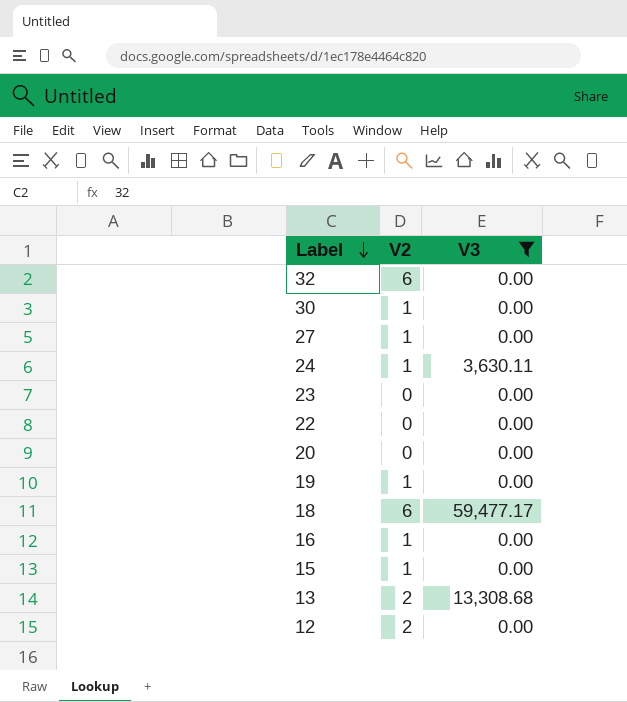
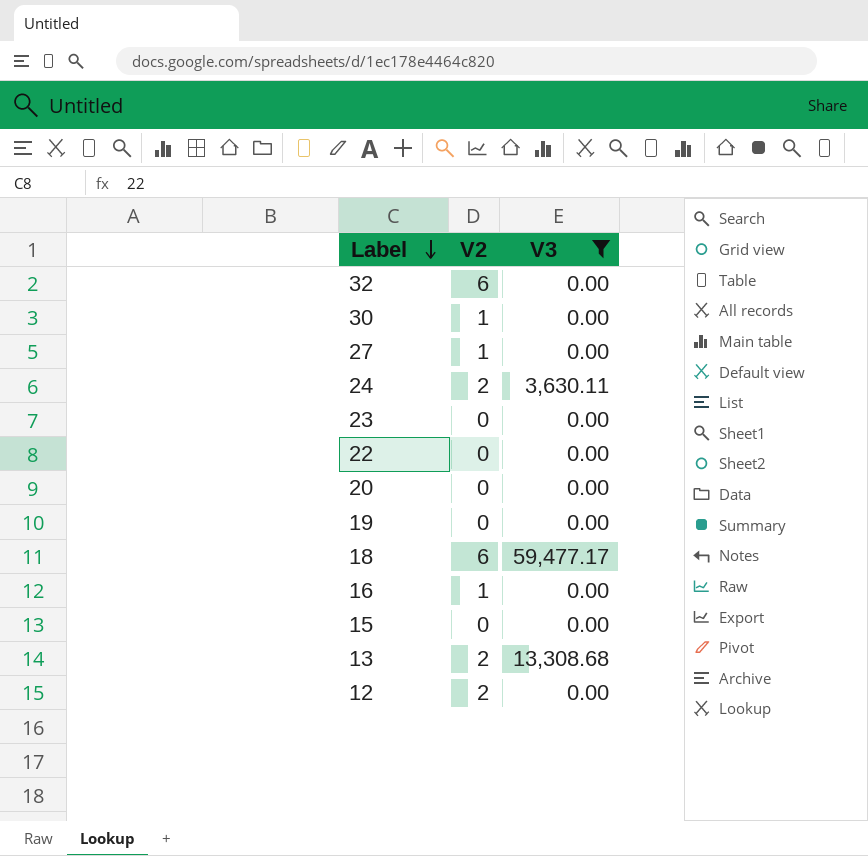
24 | V2: 1 -> 2
19 | V2: 1 -> 0
15 | V2: 1 -> 0

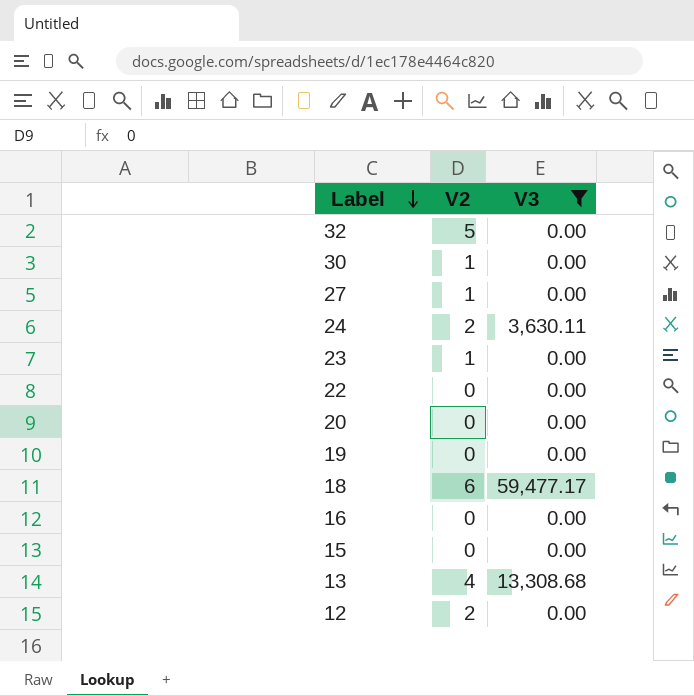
32 | V2: 6 -> 5
23 | V2: 0 -> 1
16 | V2: 1 -> 0
13 | V2: 2 -> 4

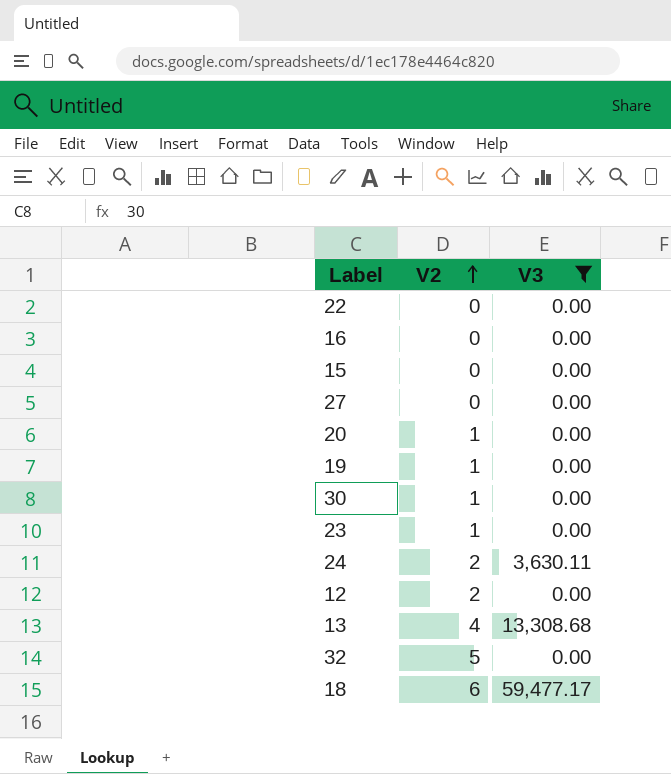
row order: Label descending -> V2 ascending
27 | V2: 1 -> 0
20 | V2: 0 -> 1
19 | V2: 0 -> 1

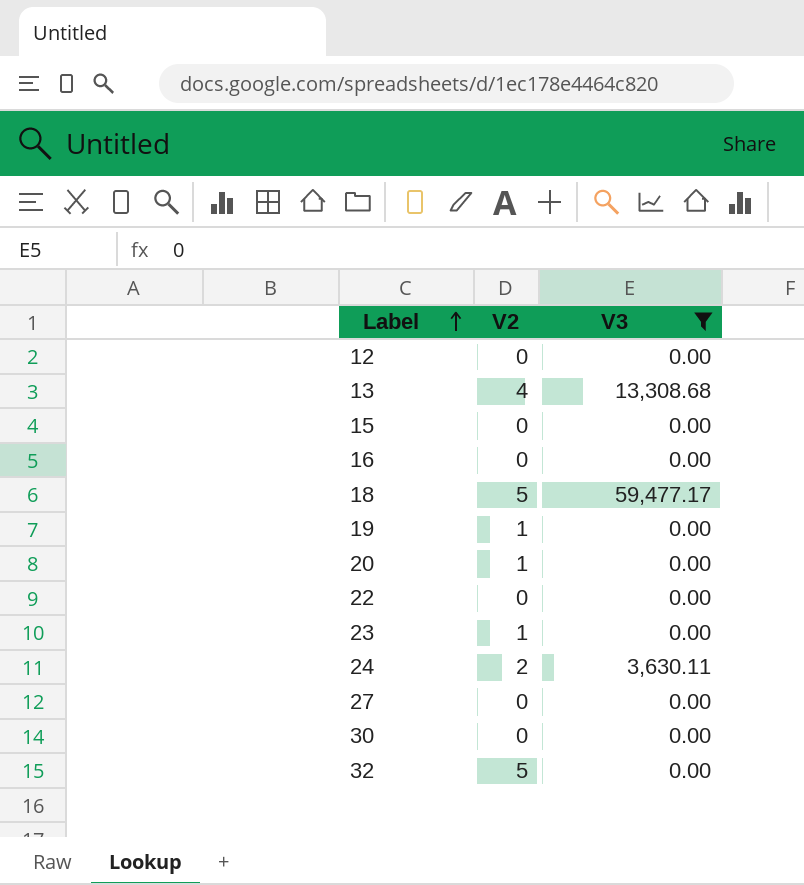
row order: V2 ascending -> Label ascending
12 | V2: 2 -> 0
18 | V2: 6 -> 5
30 | V2: 1 -> 0

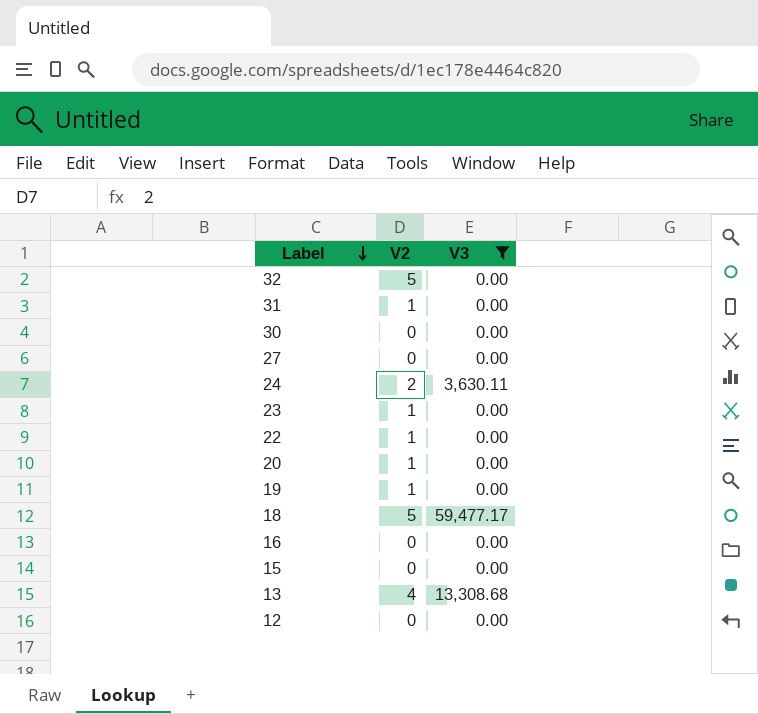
row order: Label ascending -> Label descending
row 31: none -> 1 | 0.00
22 | V2: 0 -> 1

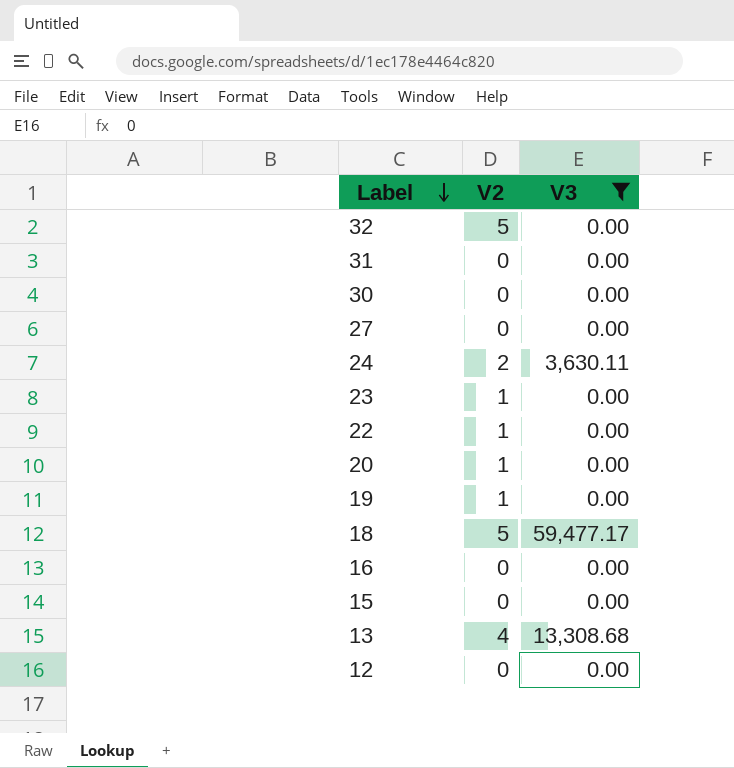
31 | V2: 1 -> 0

